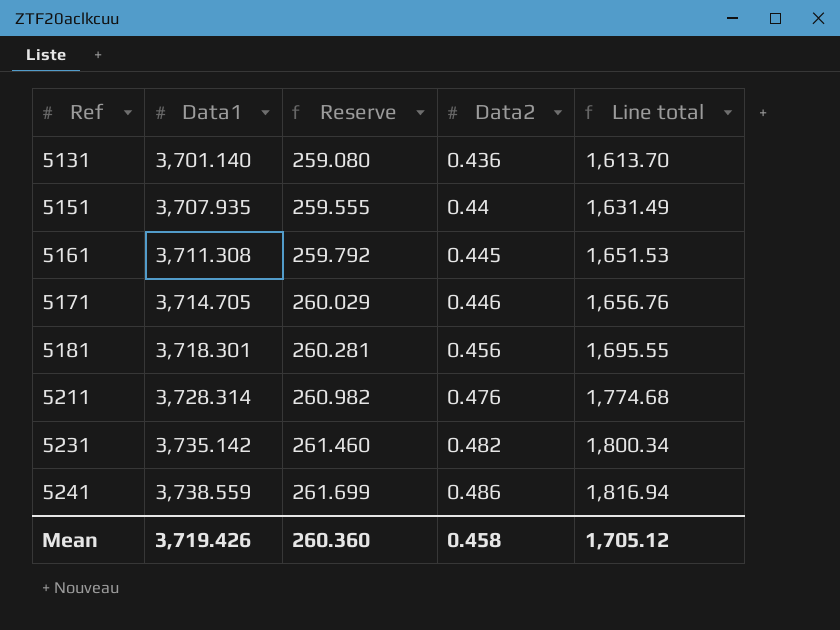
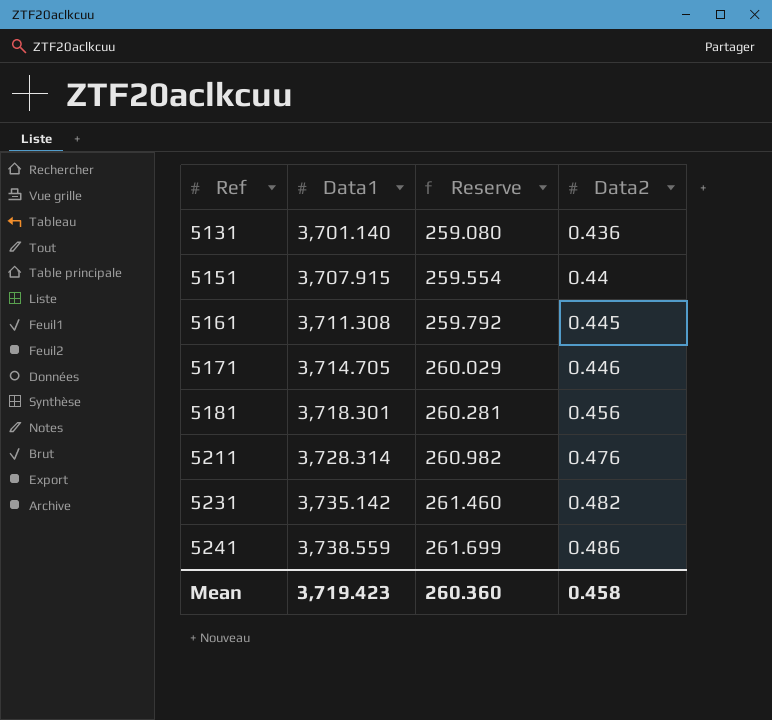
column Line total | formula: [Data1] * [Data2] -> none
5151 | Data1: 3,707.935 -> 3,707.915
5151 | Reserve: 259.555 -> 259.554
Mean | Data1: 3,719.426 -> 3,719.423

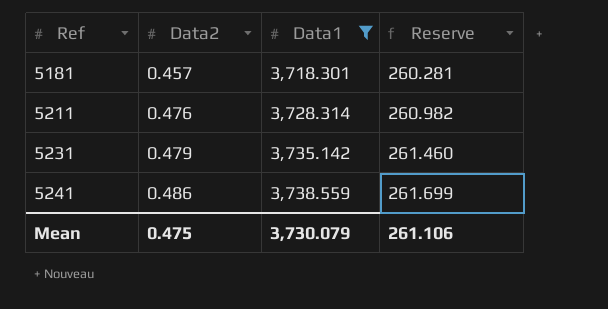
filter: none -> Data1 >= 3,718.301
column Data2 | position: 4 -> 2
5181 | Data2: 0.456 -> 0.457
5231 | Data2: 0.482 -> 0.479
Mean | Data2: 0.458 -> 0.475
Mean | Data1: 3,719.423 -> 3,730.079
Mean | Reserve: 260.360 -> 261.106

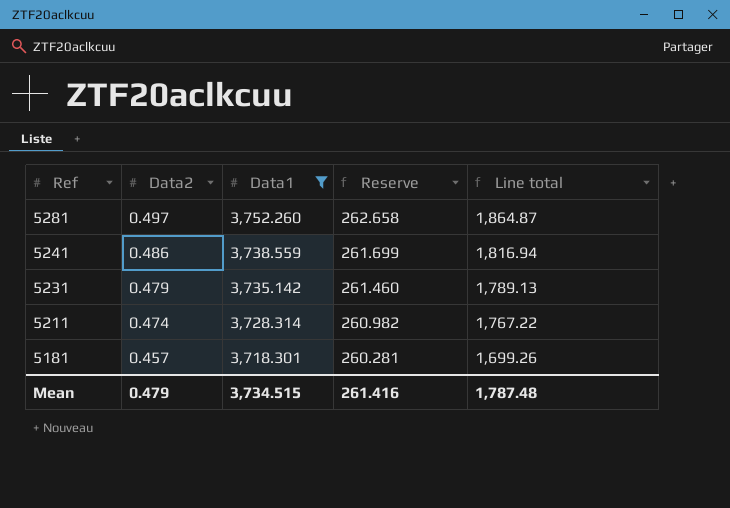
row order: Ref ascending -> Ref descending
column Line total | formula: none -> [Data2] * [Data1]
row 5281: none -> 0.497 | 3,752.260 | 262.658 | 1,864.87
5211 | Data2: 0.476 -> 0.474
Mean | Data2: 0.475 -> 0.479
Mean | Data1: 3,730.079 -> 3,734.515
Mean | Reserve: 261.106 -> 261.416

